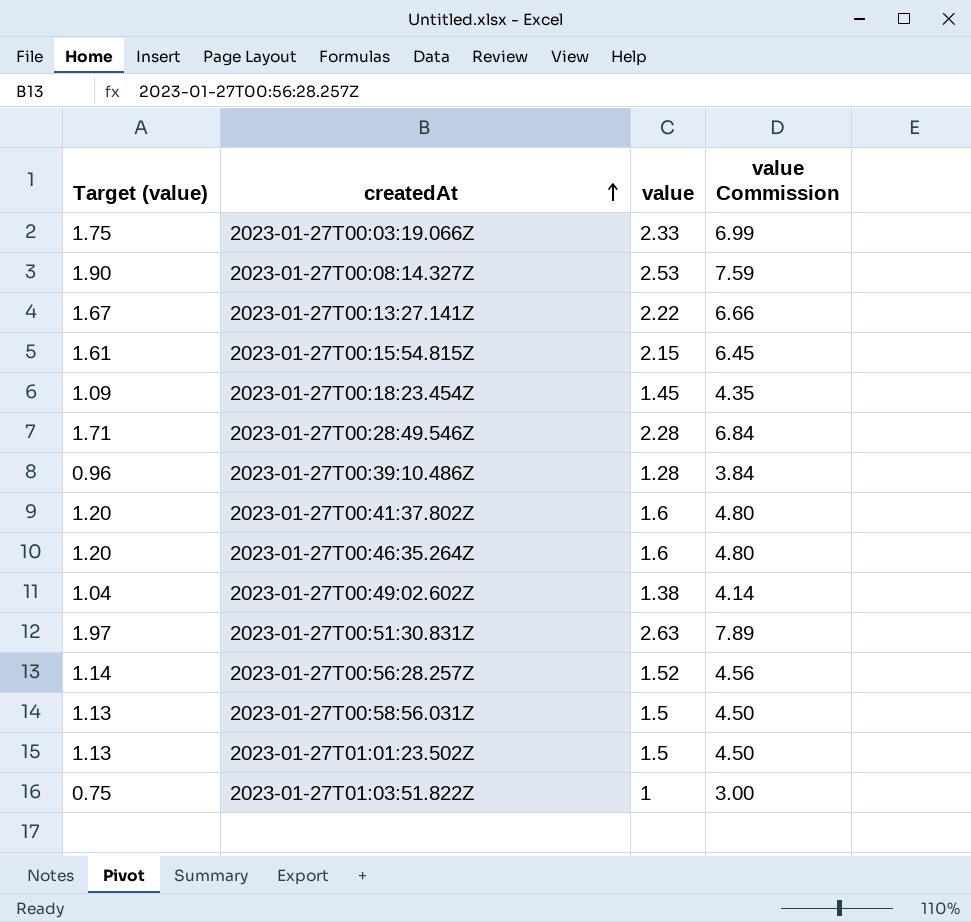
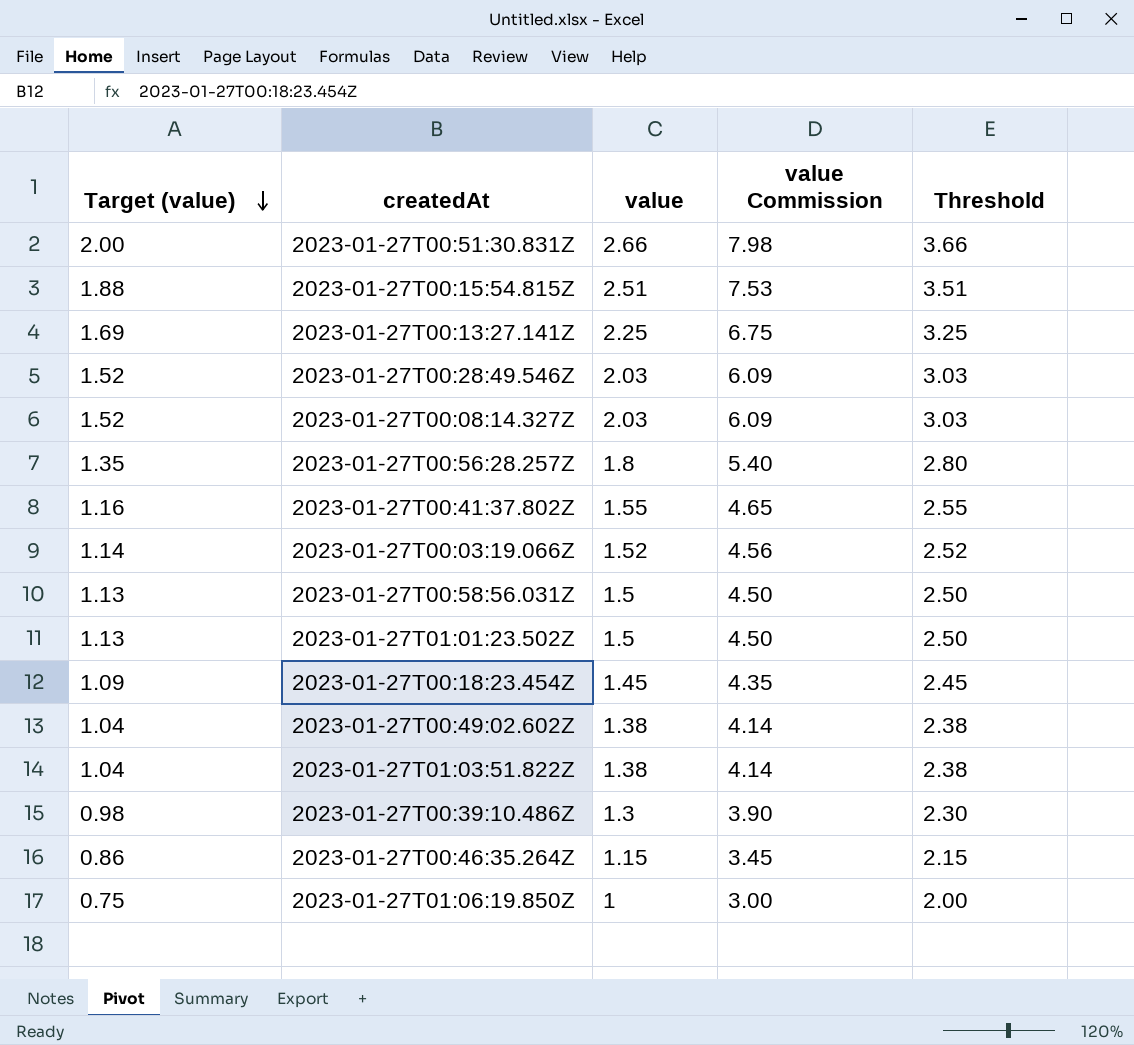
row order: createdAt ascending -> Target (value) descending
column Threshold | formula: none -> [value] + 1
2023-01-27T00:51:30.831Z | Target (value): 1.97 -> 2.00
2023-01-27T00:51:30.831Z | value: 2.63 -> 2.66
2023-01-27T00:51:30.831Z | value Commission: 7.89 -> 7.98
2023-01-27T00:15:54.815Z | Target (value): 1.61 -> 1.88
2023-01-27T00:15:54.815Z | value: 2.15 -> 2.51
2023-01-27T00:15:54.815Z | value Commission: 6.45 -> 7.53
2023-01-27T00:13:27.141Z | Target (value): 1.67 -> 1.69
2023-01-27T00:13:27.141Z | value: 2.22 -> 2.25
2023-01-27T00:13:27.141Z | value Commission: 6.66 -> 6.75
2023-01-27T00:28:49.546Z | Target (value): 1.71 -> 1.52
2023-01-27T00:28:49.546Z | value: 2.28 -> 2.03
2023-01-27T00:28:49.546Z | value Commission: 6.84 -> 6.09
2023-01-27T00:08:14.327Z | Target (value): 1.90 -> 1.52
2023-01-27T00:08:14.327Z | value: 2.53 -> 2.03
2023-01-27T00:08:14.327Z | value Commission: 7.59 -> 6.09
2023-01-27T00:56:28.257Z | Target (value): 1.14 -> 1.35
2023-01-27T00:56:28.257Z | value: 1.52 -> 1.8
2023-01-27T00:56:28.257Z | value Commission: 4.56 -> 5.40
2023-01-27T00:41:37.802Z | Target (value): 1.20 -> 1.16
2023-01-27T00:41:37.802Z | value: 1.6 -> 1.55
2023-01-27T00:41:37.802Z | value Commission: 4.80 -> 4.65
2023-01-27T00:03:19.066Z | Target (value): 1.75 -> 1.14
2023-01-27T00:03:19.066Z | value: 2.33 -> 1.52
2023-01-27T00:03:19.066Z | value Commission: 6.99 -> 4.56
2023-01-27T01:03:51.822Z | Target (value): 0.75 -> 1.04
2023-01-27T01:03:51.822Z | value: 1 -> 1.38
2023-01-27T01:03:51.822Z | value Commission: 3.00 -> 4.14
2023-01-27T00:39:10.486Z | Target (value): 0.96 -> 0.98
2023-01-27T00:39:10.486Z | value: 1.28 -> 1.3
2023-01-27T00:39:10.486Z | value Commission: 3.84 -> 3.90
2023-01-27T00:46:35.264Z | Target (value): 1.20 -> 0.86
2023-01-27T00:46:35.264Z | value: 1.6 -> 1.15
2023-01-27T00:46:35.264Z | value Commission: 4.80 -> 3.45
row 2023-01-27T01:06:19.850Z: none -> 0.75 | 1 | 3.00 | 2.00

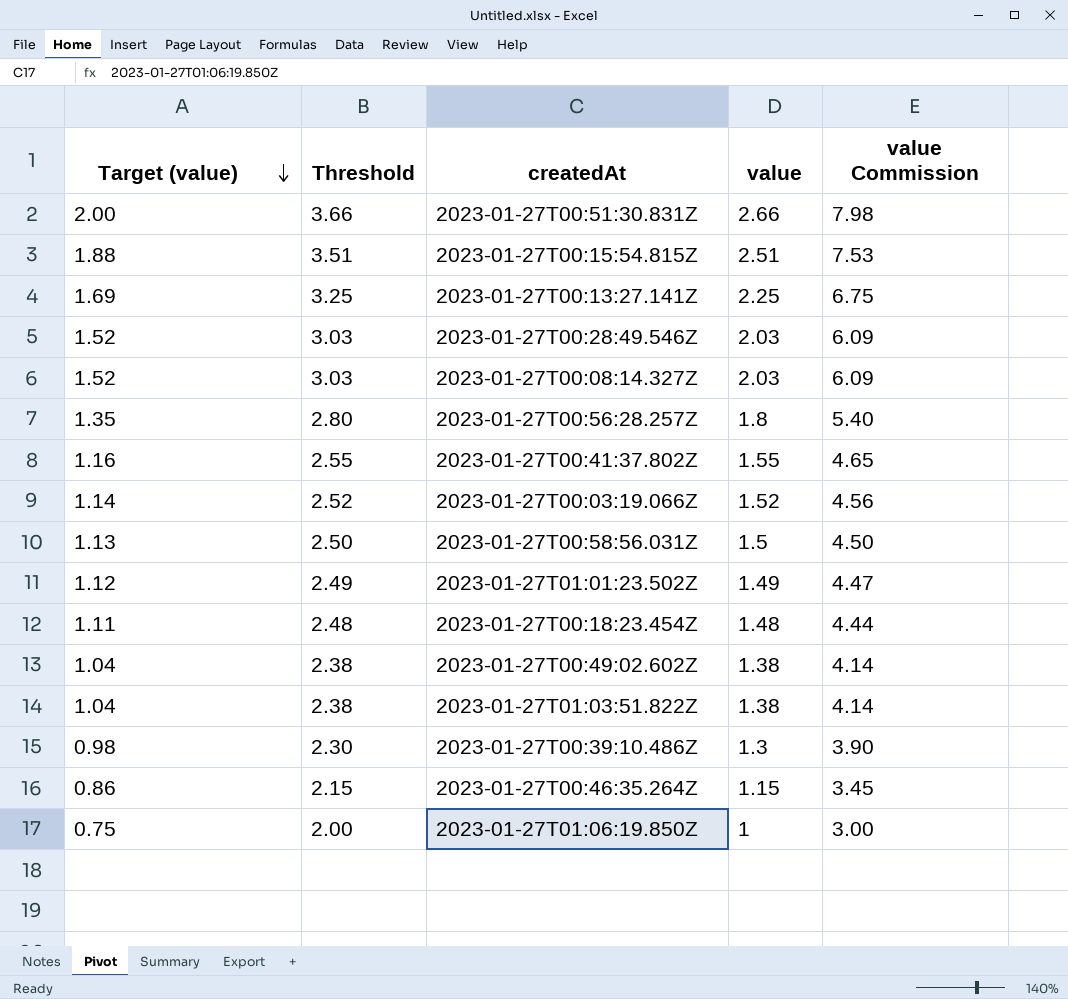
column Threshold | position: 5 -> 2
2023-01-27T01:01:23.502Z | Target (value): 1.13 -> 1.12
2023-01-27T01:01:23.502Z | Threshold: 2.50 -> 2.49
2023-01-27T01:01:23.502Z | value: 1.5 -> 1.49
2023-01-27T01:01:23.502Z | value Commission: 4.50 -> 4.47
2023-01-27T00:18:23.454Z | Target (value): 1.09 -> 1.11
2023-01-27T00:18:23.454Z | Threshold: 2.45 -> 2.48
2023-01-27T00:18:23.454Z | value: 1.45 -> 1.48
2023-01-27T00:18:23.454Z | value Commission: 4.35 -> 4.44

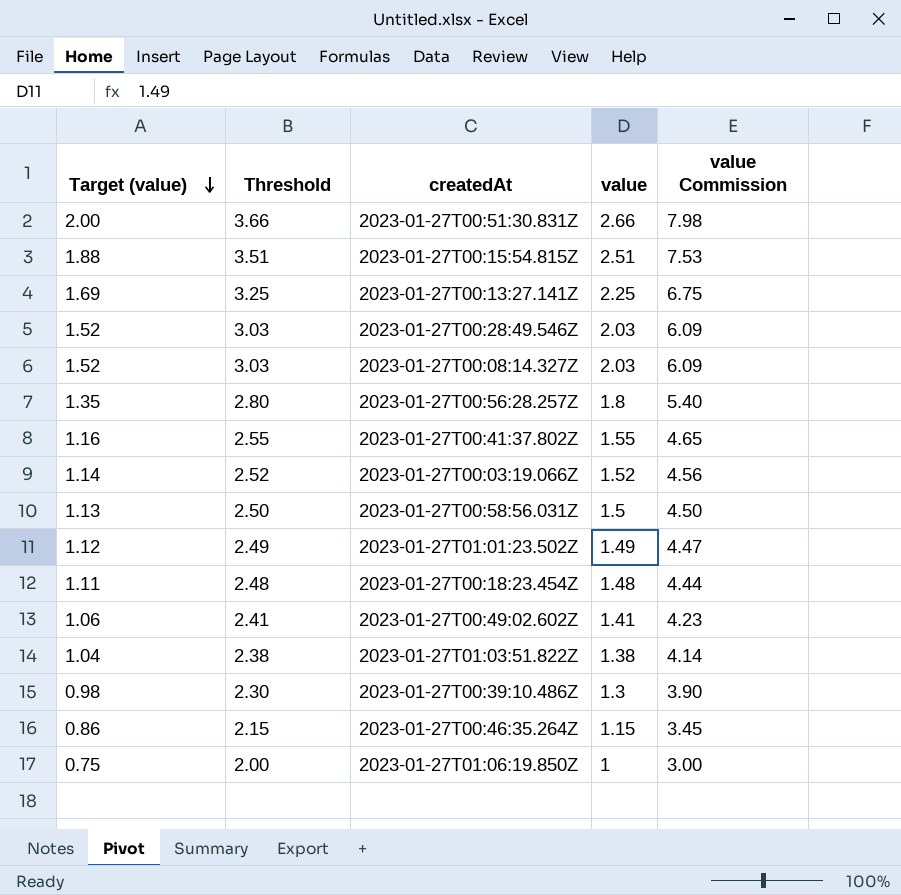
2023-01-27T00:49:02.602Z | Target (value): 1.04 -> 1.06
2023-01-27T00:49:02.602Z | Threshold: 2.38 -> 2.41
2023-01-27T00:49:02.602Z | value: 1.38 -> 1.41
2023-01-27T00:49:02.602Z | value Commission: 4.14 -> 4.23

